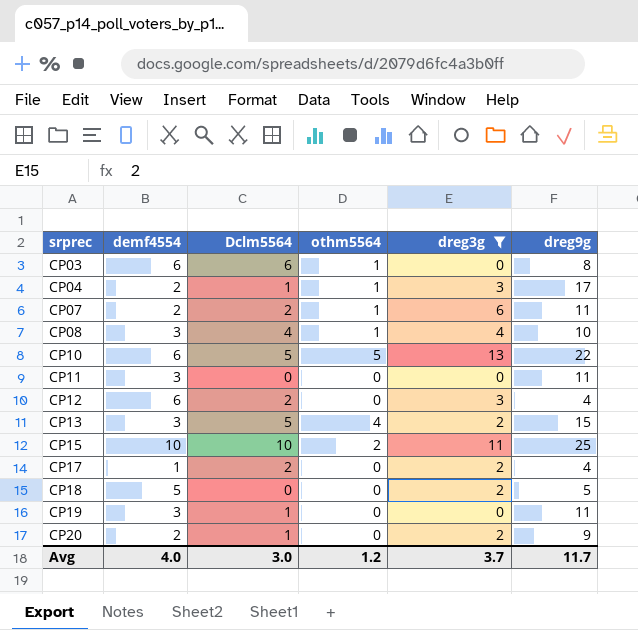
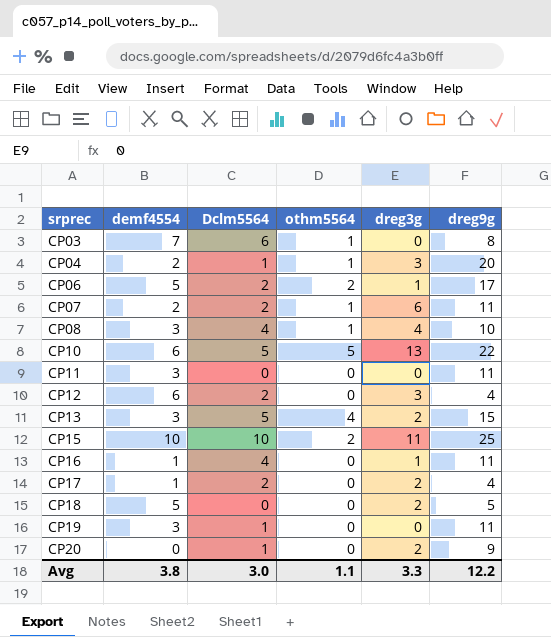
filter: dreg3g != 1 -> none
CP03 | demf4554: 6 -> 7
CP04 | dreg9g: 17 -> 20
CP20 | demf4554: 2 -> 0
Avg | demf4554: 4.0 -> 3.8
Avg | othm5564: 1.2 -> 1.1
Avg | dreg3g: 3.7 -> 3.3
Avg | dreg9g: 11.7 -> 12.2

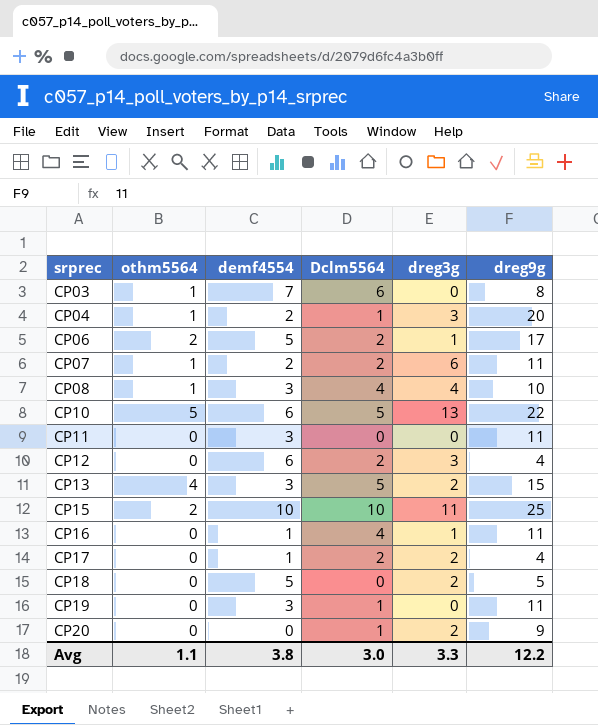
column othm5564 | position: 4 -> 2

